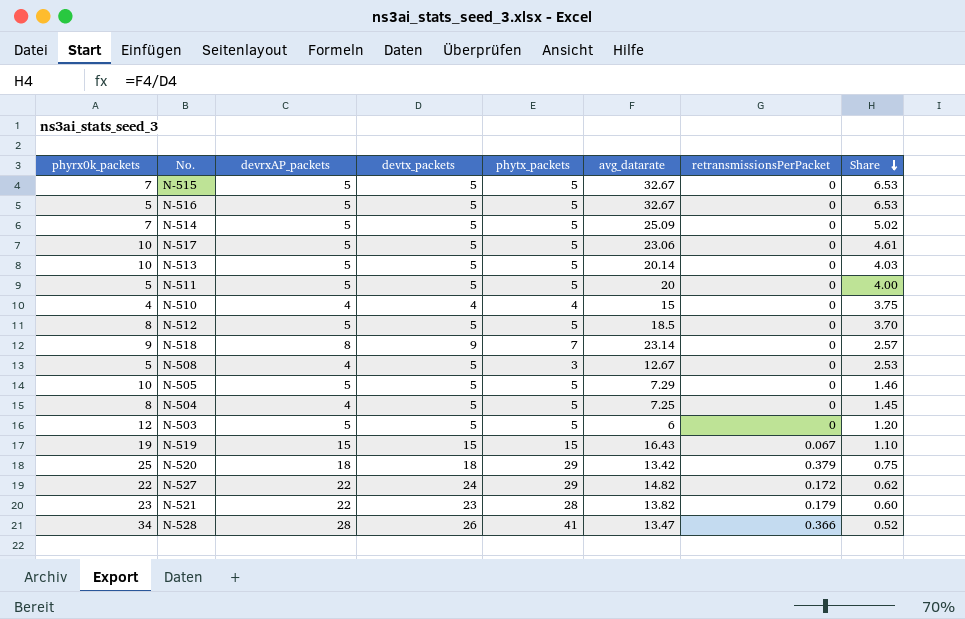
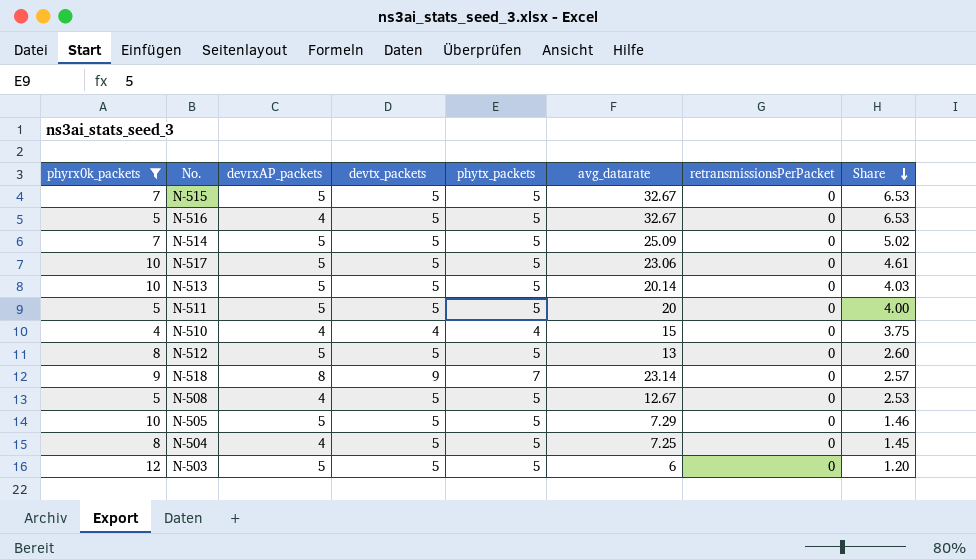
filter: none -> phyrx0k_packets <= 12
N-516 | devrxAP_packets: 5 -> 4
N-512 | avg_datarate: 18.5 -> 13
N-512 | Share: 3.70 -> 2.60
N-508 | phytx_packets: 3 -> 5

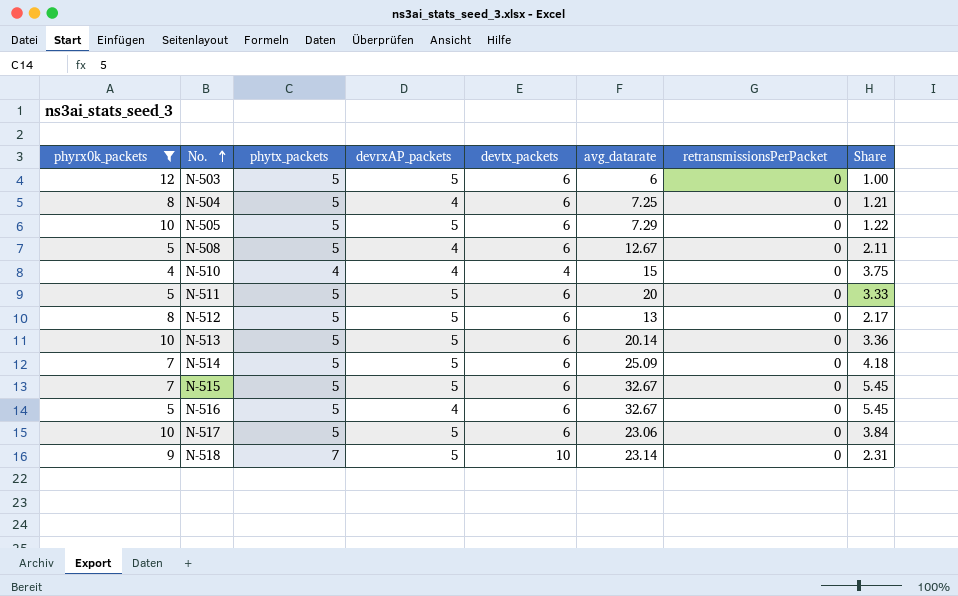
row order: Share descending -> No. ascending
column phytx_packets | position: 5 -> 3
N-503 | devtx_packets: 5 -> 6
N-503 | Share: 1.20 -> 1.00
N-504 | devtx_packets: 5 -> 6
N-504 | Share: 1.45 -> 1.21
N-505 | devtx_packets: 5 -> 6
N-505 | Share: 1.46 -> 1.22
N-508 | devtx_packets: 5 -> 6
N-508 | Share: 2.53 -> 2.11
N-511 | devtx_packets: 5 -> 6
N-511 | Share: 4.00 -> 3.33
N-512 | devtx_packets: 5 -> 6
N-512 | Share: 2.60 -> 2.17
N-513 | devtx_packets: 5 -> 6
N-513 | Share: 4.03 -> 3.36
N-514 | devtx_packets: 5 -> 6
N-514 | Share: 5.02 -> 4.18
N-515 | devtx_packets: 5 -> 6
N-515 | Share: 6.53 -> 5.45
N-516 | devtx_packets: 5 -> 6
N-516 | Share: 6.53 -> 5.45
N-517 | devtx_packets: 5 -> 6
N-517 | Share: 4.61 -> 3.84
N-518 | devrxAP_packets: 8 -> 5
N-518 | devtx_packets: 9 -> 10
N-518 | Share: 2.57 -> 2.31

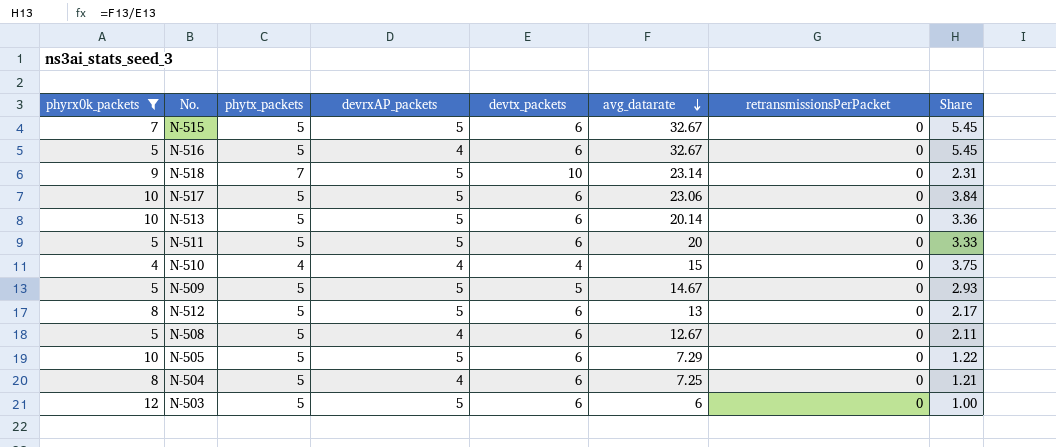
row order: No. ascending -> avg_datarate descending
row N-514: 7 | 5 | 5 | 6 | 25.09 | 0 | 4.18 -> none
row N-509: none -> 5 | 5 | 5 | 5 | 14.67 | 0 | 2.93

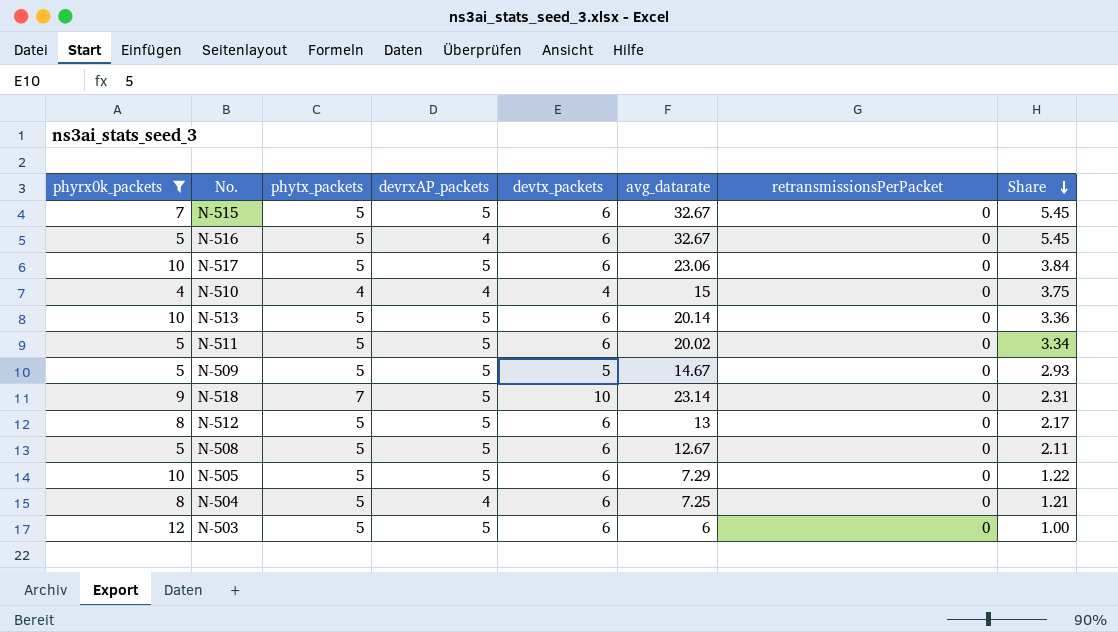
row order: avg_datarate descending -> Share descending
N-511 | avg_datarate: 20 -> 20.02
N-511 | Share: 3.33 -> 3.34
N-508 | devrxAP_packets: 4 -> 5

